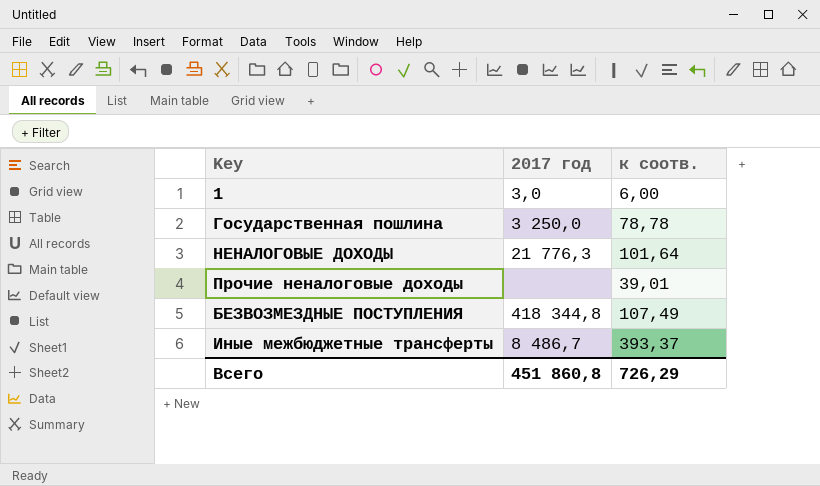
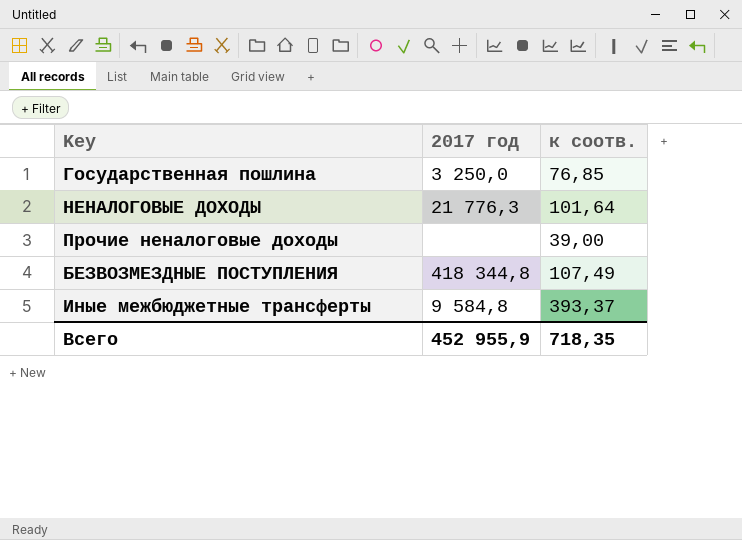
row 1: 3,0 | 6,00 -> none
Государственная пошлина | к соотв.: 78,78 -> 76,85
Прочие неналоговые доходы | к соотв.: 39,01 -> 39,00
Иные межбюджетные трансферты | 2017 год: 8 486,7 -> 9 584,8
Всего | 2017 год: 451 860,8 -> 452 955,9
Всего | к соотв.: 726,29 -> 718,35

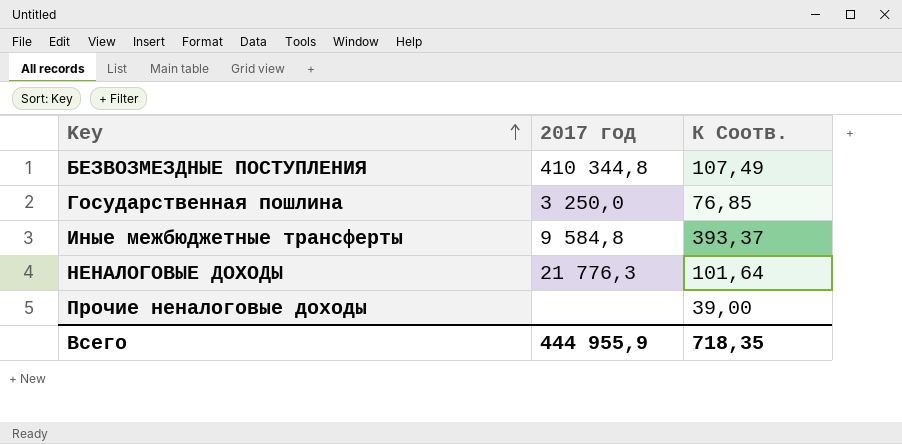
row order: none -> Key ascending
column name: к соотв. -> К Соотв.
БЕЗВОЗМЕЗДНЫЕ ПОСТУПЛЕНИЯ | 2017 год: 418 344,8 -> 410 344,8
Всего | 2017 год: 452 955,9 -> 444 955,9

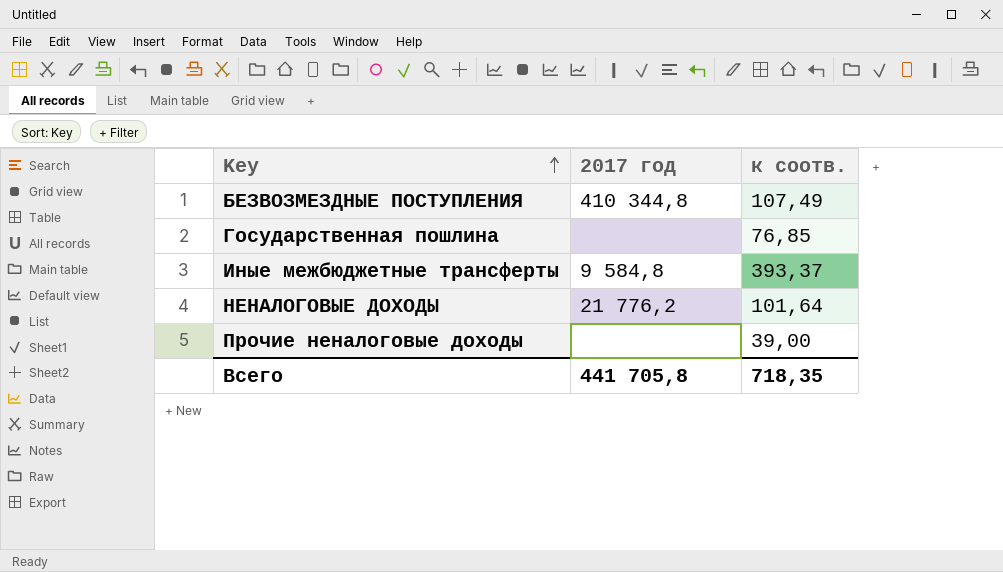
column name: К Соотв. -> к соотв.
Государственная пошлина | 2017 год: 3 250,0 -> none
НЕНАЛОГОВЫЕ ДОХОДЫ | 2017 год: 21 776,3 -> 21 776,2
Всего | 2017 год: 444 955,9 -> 441 705,8

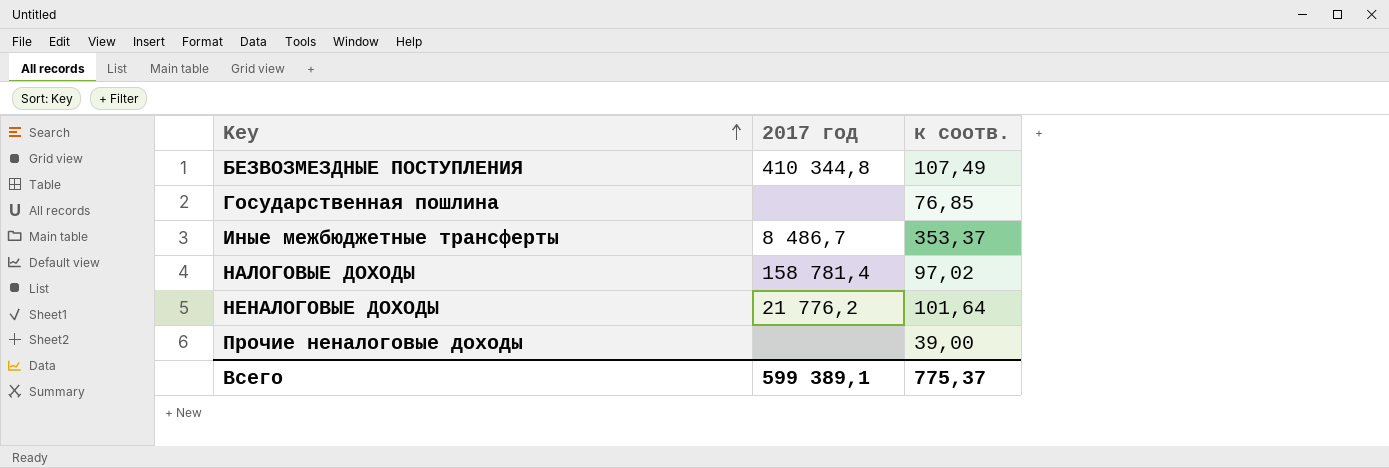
Иные межбюджетные трансферты | 2017 год: 9 584,8 -> 8 486,7
Иные межбюджетные трансферты | к соотв.: 393,37 -> 353,37
row НАЛОГОВЫЕ ДОХОДЫ: none -> 158 781,4 | 97,02
Всего | 2017 год: 441 705,8 -> 599 389,1
Всего | к соотв.: 718,35 -> 775,37

